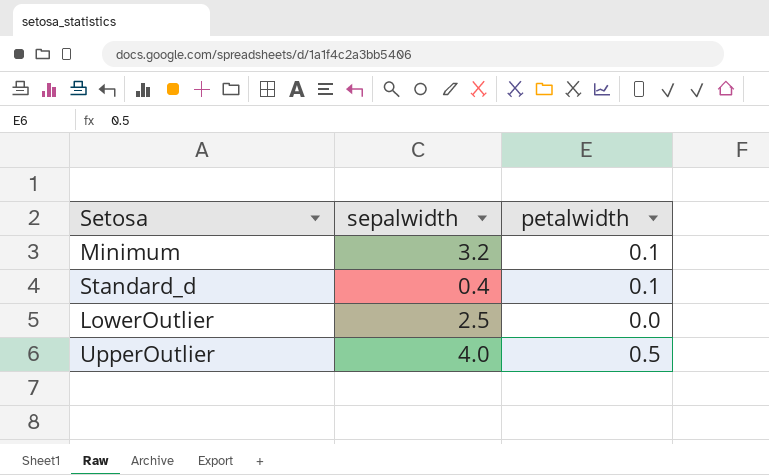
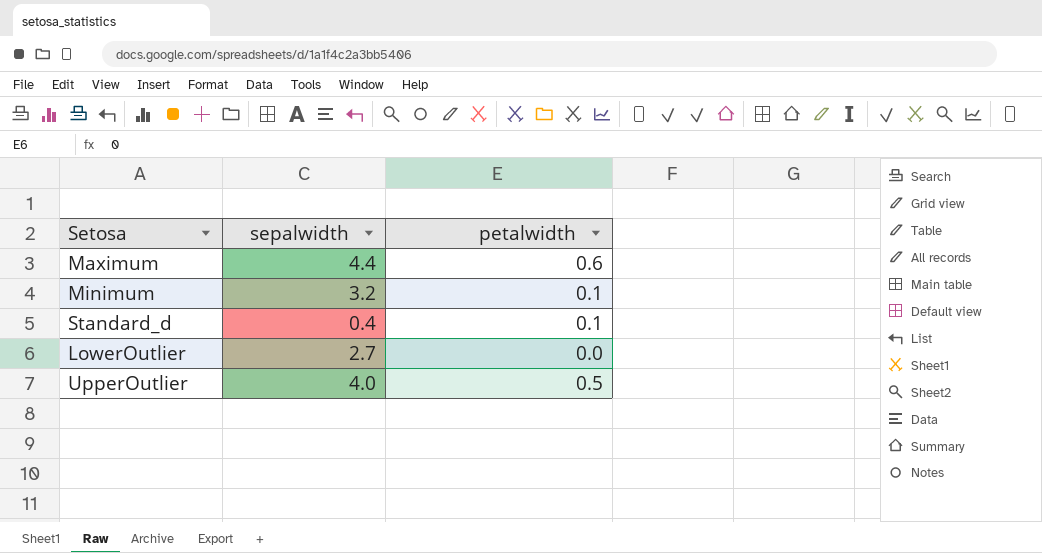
row Maximum: none -> 4.4 | 0.6
LowerOutlier | sepalwidth: 2.5 -> 2.7

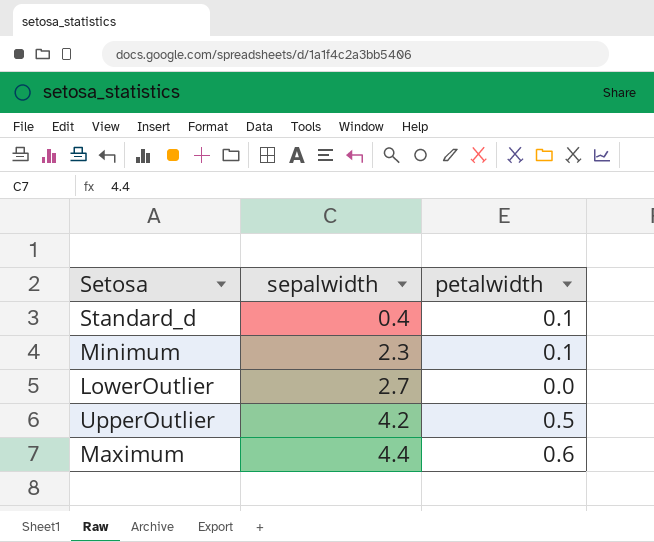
row order: none -> sepalwidth ascending
Minimum | sepalwidth: 3.2 -> 2.3
UpperOutlier | sepalwidth: 4.0 -> 4.2

